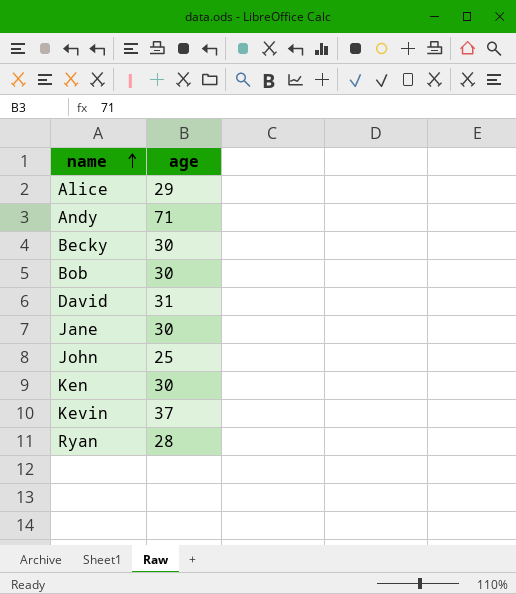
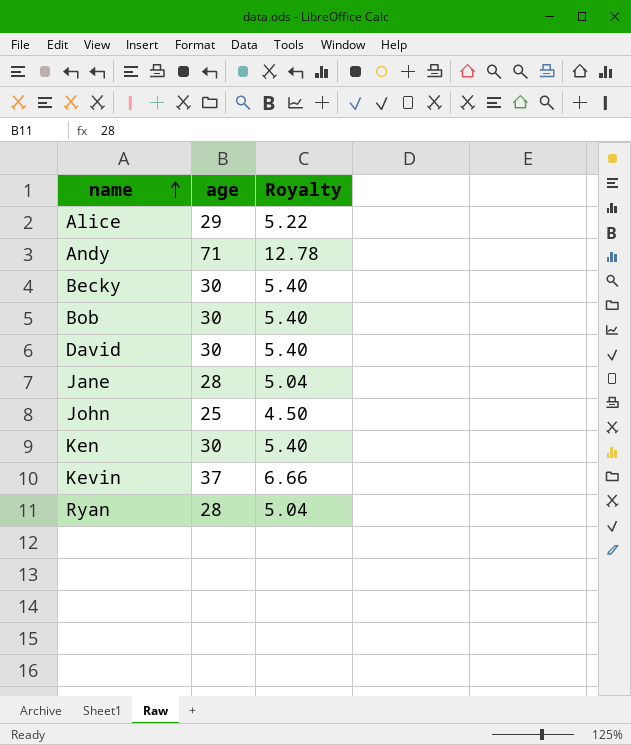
column Royalty | formula: none -> [age] * 0.18
David | age: 31 -> 30
Jane | age: 30 -> 28

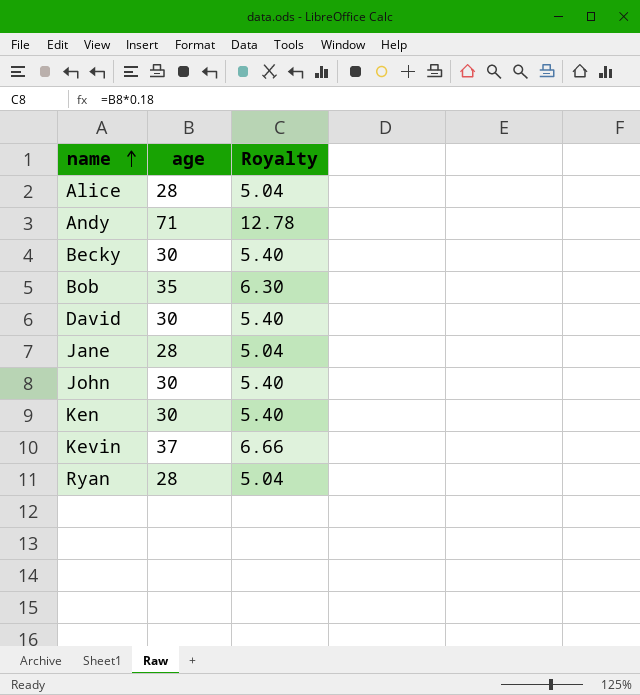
Alice | age: 29 -> 28
Alice | Royalty: 5.22 -> 5.04
Bob | age: 30 -> 35
Bob | Royalty: 5.40 -> 6.30
John | age: 25 -> 30
John | Royalty: 4.50 -> 5.40

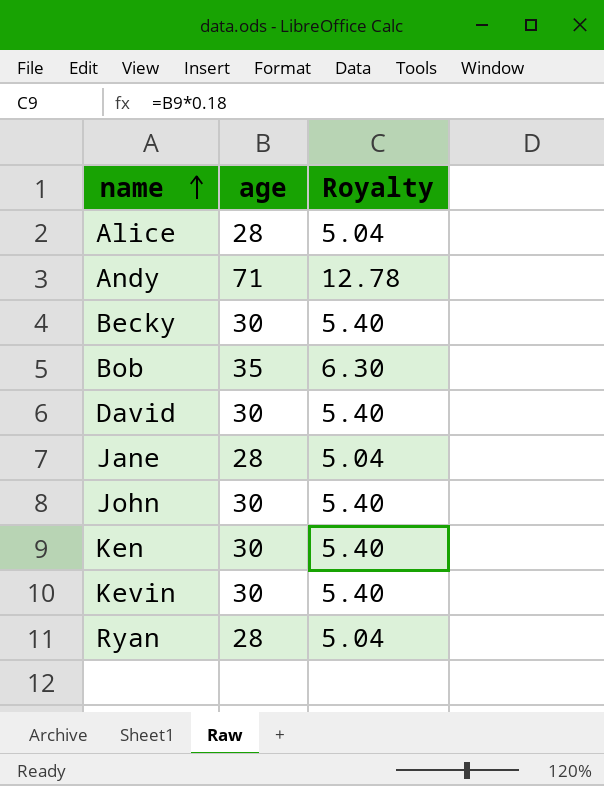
Kevin | age: 37 -> 30
Kevin | Royalty: 6.66 -> 5.40

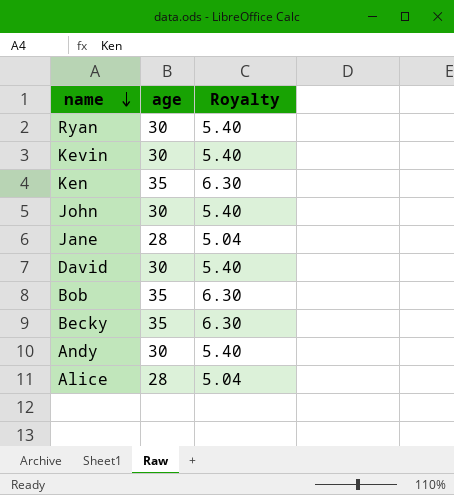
row order: name ascending -> name descending
Ryan | age: 28 -> 30
Ryan | Royalty: 5.04 -> 5.40
Ken | age: 30 -> 35
Ken | Royalty: 5.40 -> 6.30
Becky | age: 30 -> 35
Becky | Royalty: 5.40 -> 6.30
Andy | age: 71 -> 30
Andy | Royalty: 12.78 -> 5.40

